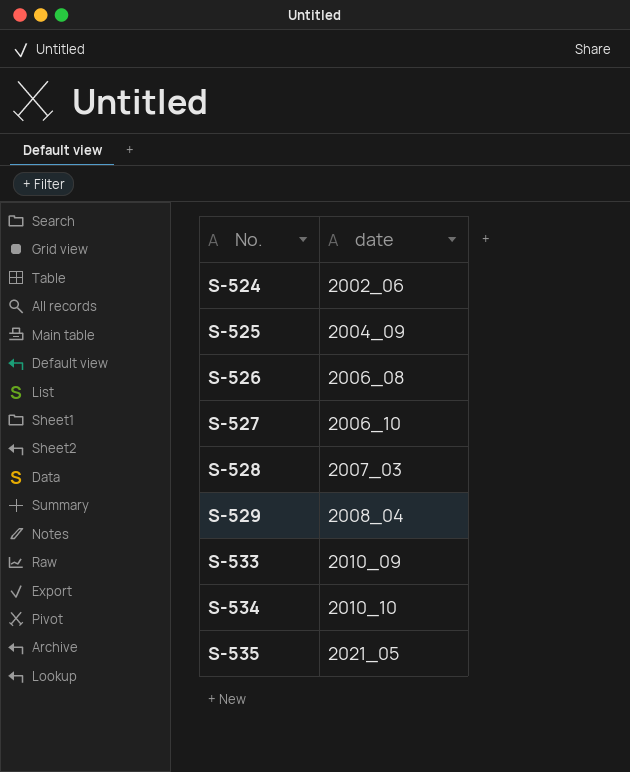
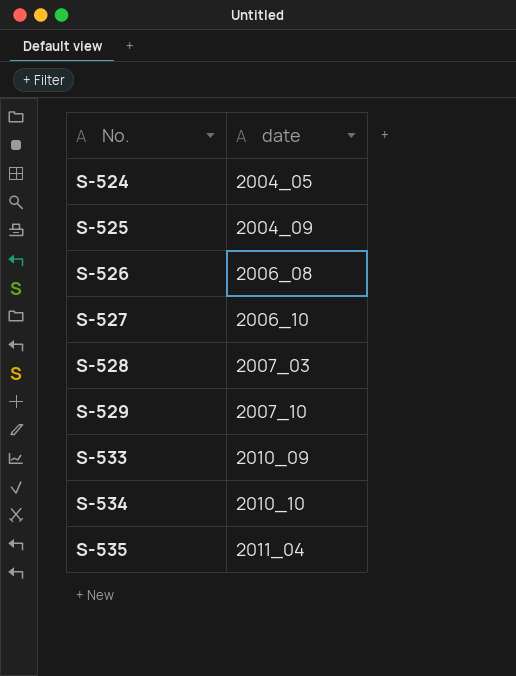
S-524 | date: 2002_06 -> 2004_05
S-529 | date: 2008_04 -> 2007_10
S-535 | date: 2021_05 -> 2011_04

